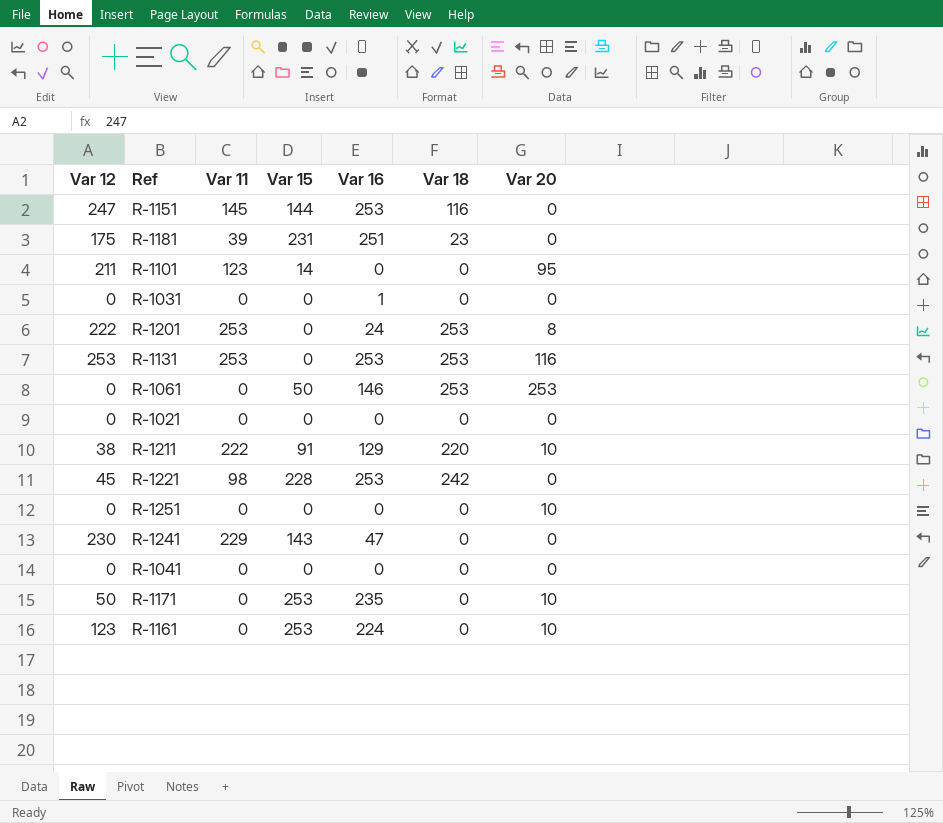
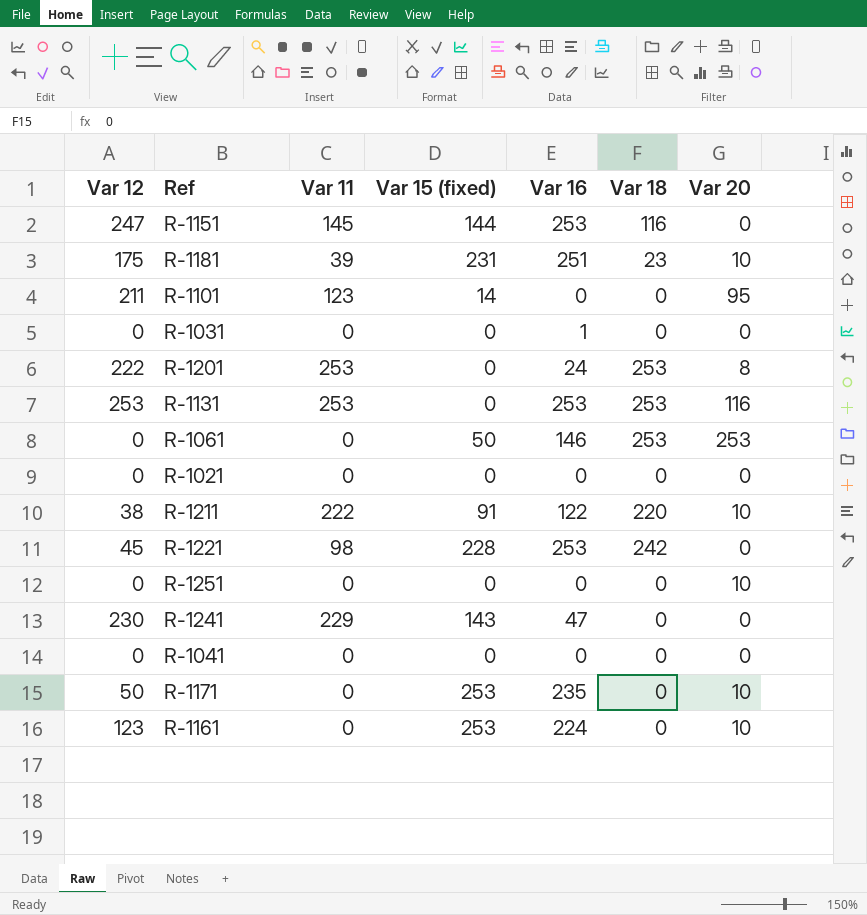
column name: Var 15 -> Var 15 (fixed)
R-1181 | Var 20: 0 -> 10
R-1211 | Var 16: 129 -> 122

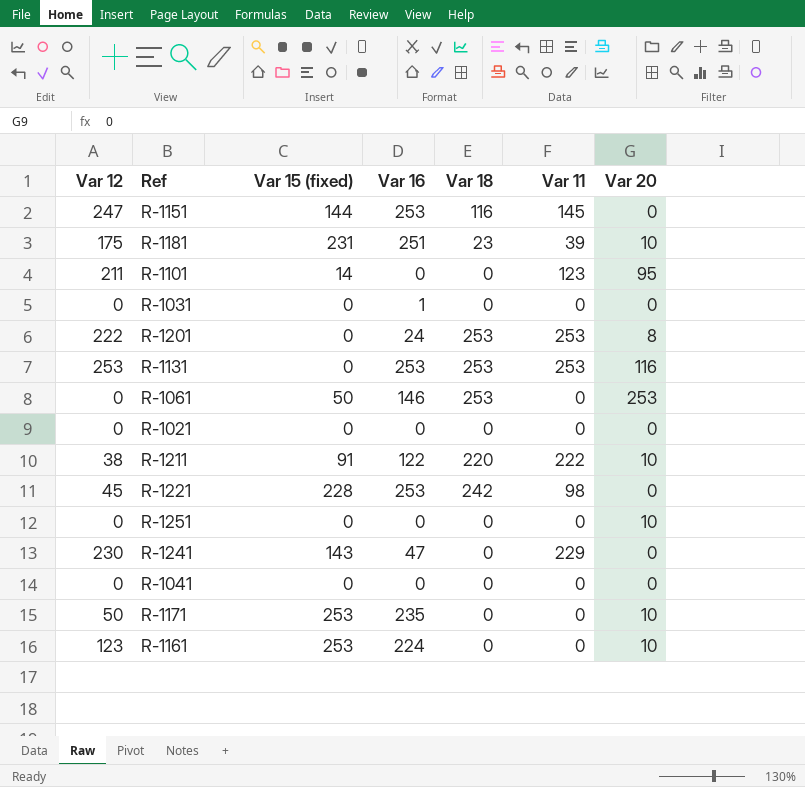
column Var 11 | position: 3 -> 6

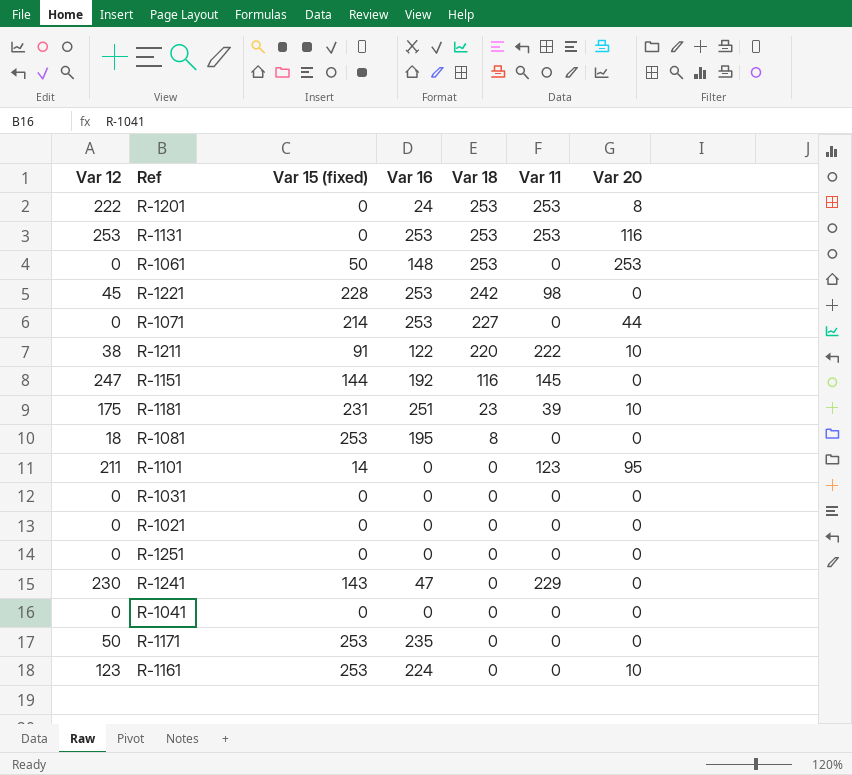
row order: none -> Var 18 descending
R-1061 | Var 16: 146 -> 148
row R-1071: none -> 0 | 214 | 253 | 227 | 0 | 44
R-1151 | Var 16: 253 -> 192
row R-1081: none -> 18 | 253 | 195 | 8 | 0 | 0
R-1031 | Var 16: 1 -> 0
R-1251 | Var 20: 10 -> 0
R-1171 | Var 20: 10 -> 0

